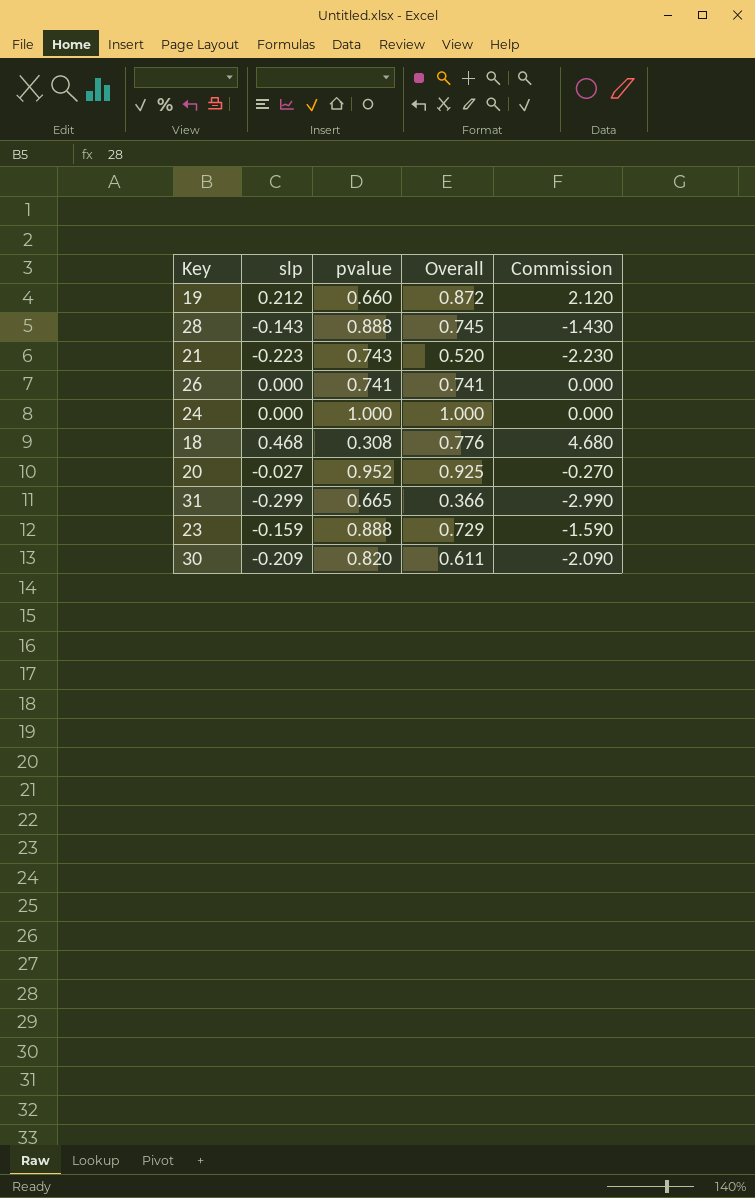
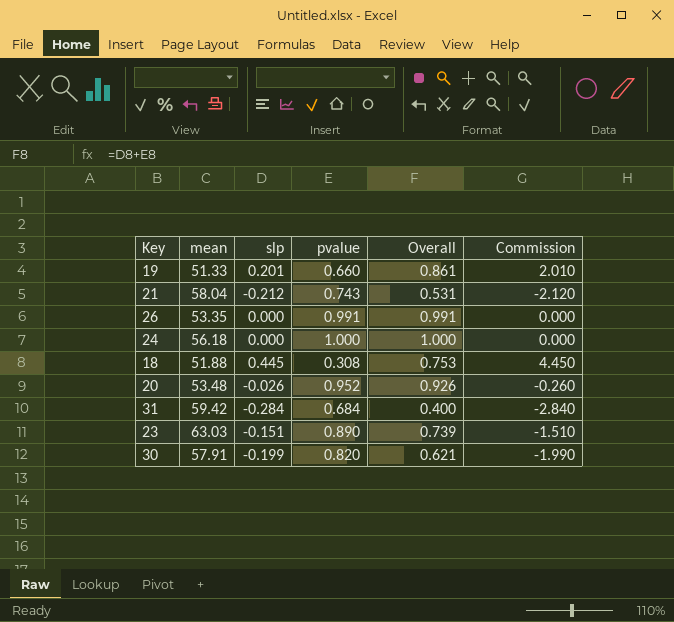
column mean | position: none -> 2
row 28: -0.143 | 0.888 | 0.745 | -1.430 -> none
19 | slp: 0.212 -> 0.201
19 | Overall: 0.872 -> 0.861
19 | Commission: 2.120 -> 2.010
21 | slp: -0.223 -> -0.212
21 | Overall: 0.520 -> 0.531
21 | Commission: -2.230 -> -2.120
26 | pvalue: 0.741 -> 0.991
26 | Overall: 0.741 -> 0.991
18 | slp: 0.468 -> 0.445
18 | Overall: 0.776 -> 0.753
18 | Commission: 4.680 -> 4.450
20 | slp: -0.027 -> -0.026
20 | Overall: 0.925 -> 0.926
20 | Commission: -0.270 -> -0.260
31 | slp: -0.299 -> -0.284
31 | pvalue: 0.665 -> 0.684
31 | Overall: 0.366 -> 0.400
31 | Commission: -2.990 -> -2.840
23 | slp: -0.159 -> -0.151
23 | pvalue: 0.888 -> 0.890
23 | Overall: 0.729 -> 0.739
23 | Commission: -1.590 -> -1.510
30 | slp: -0.209 -> -0.199
30 | Overall: 0.611 -> 0.621
30 | Commission: -2.090 -> -1.990

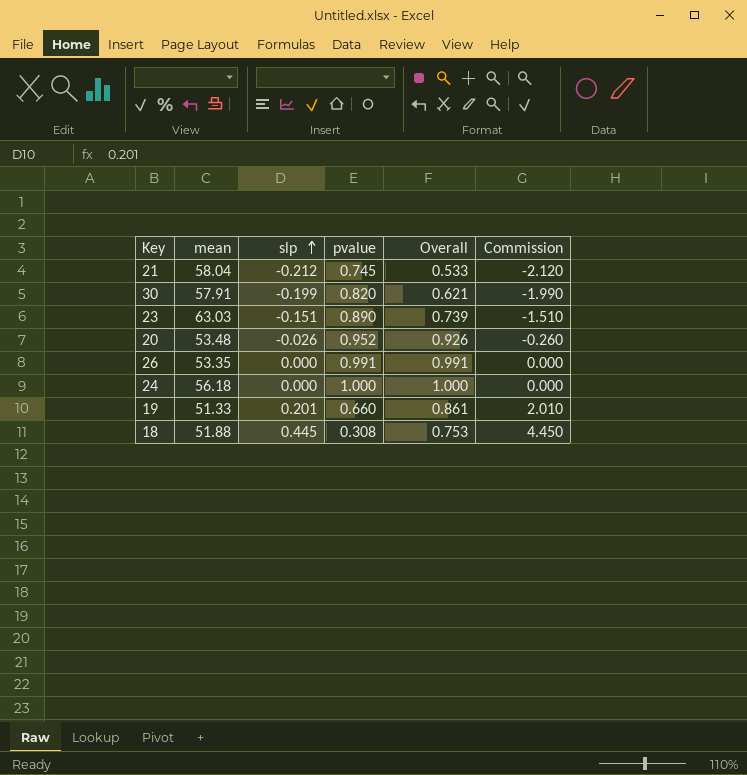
row order: none -> slp ascending
row 31: 59.42 | -0.284 | 0.684 | 0.400 | -2.840 -> none
21 | pvalue: 0.743 -> 0.745
21 | Overall: 0.531 -> 0.533

